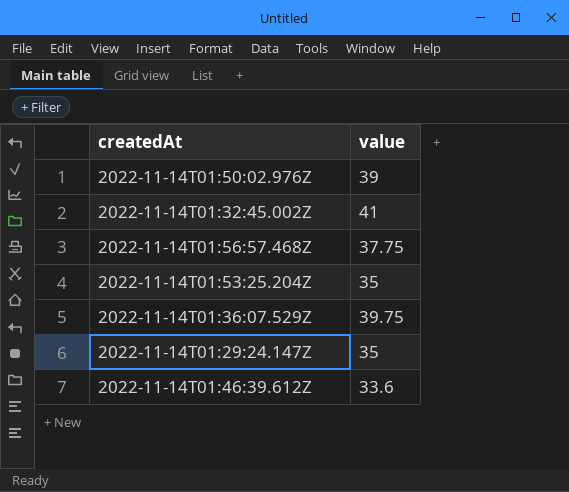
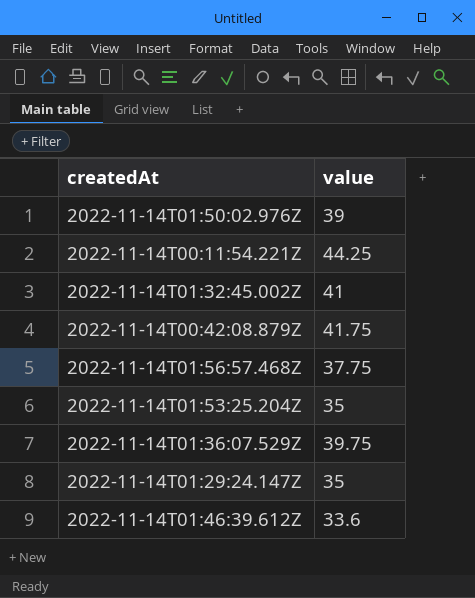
row 2022-11-14T00:11:54.221Z: none -> 44.25
row 2022-11-14T00:42:08.879Z: none -> 41.75

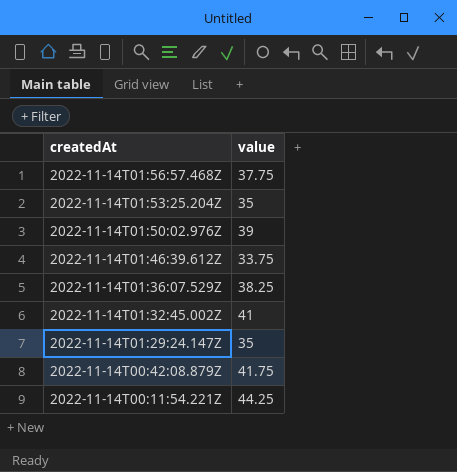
row order: none -> createdAt descending
2022-11-14T01:46:39.612Z | value: 33.6 -> 33.75
2022-11-14T01:36:07.529Z | value: 39.75 -> 38.25

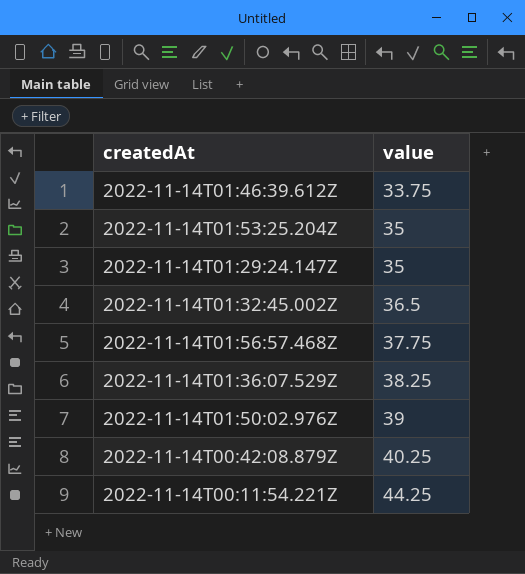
row order: createdAt descending -> value ascending
2022-11-14T01:32:45.002Z | value: 41 -> 36.5
2022-11-14T00:42:08.879Z | value: 41.75 -> 40.25

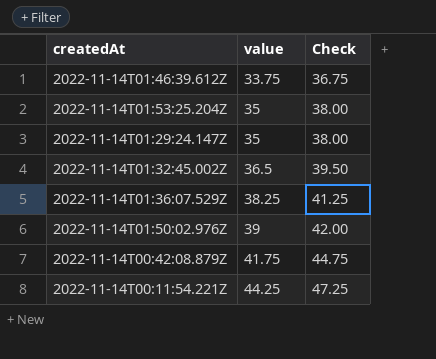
column Check | formula: none -> [value] + 3
row 2022-11-14T01:56:57.468Z: 37.75 -> none
2022-11-14T00:42:08.879Z | value: 40.25 -> 41.75

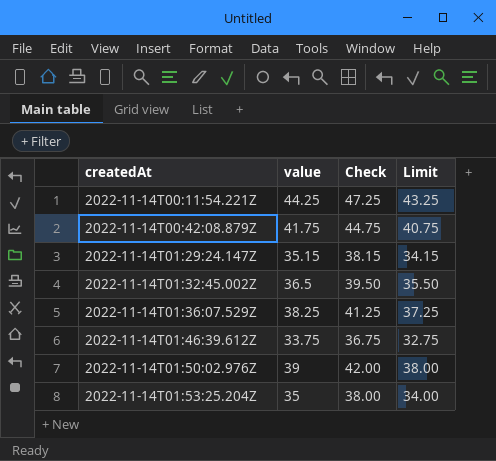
row order: value ascending -> createdAt ascending
column Limit | formula: none -> [value] - 1
2022-11-14T01:29:24.147Z | value: 35 -> 35.15
2022-11-14T01:29:24.147Z | Check: 38.00 -> 38.15

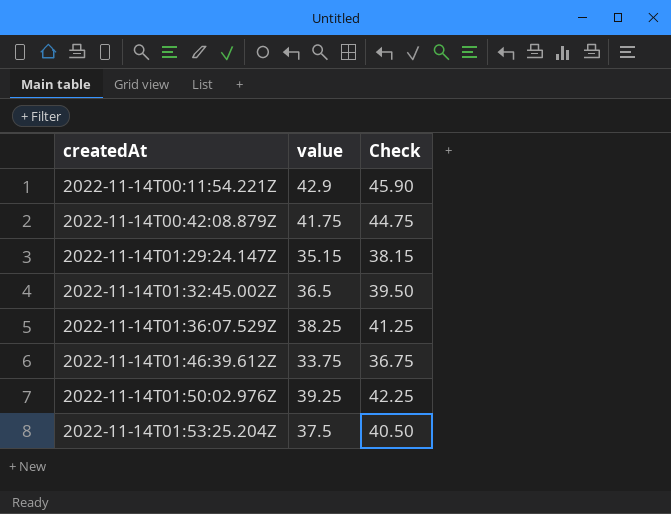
column Limit | formula: [value] - 1 -> none
2022-11-14T00:11:54.221Z | value: 44.25 -> 42.9
2022-11-14T00:11:54.221Z | Check: 47.25 -> 45.90
2022-11-14T01:50:02.976Z | value: 39 -> 39.25
2022-11-14T01:50:02.976Z | Check: 42.00 -> 42.25
2022-11-14T01:53:25.204Z | value: 35 -> 37.5
2022-11-14T01:53:25.204Z | Check: 38.00 -> 40.50

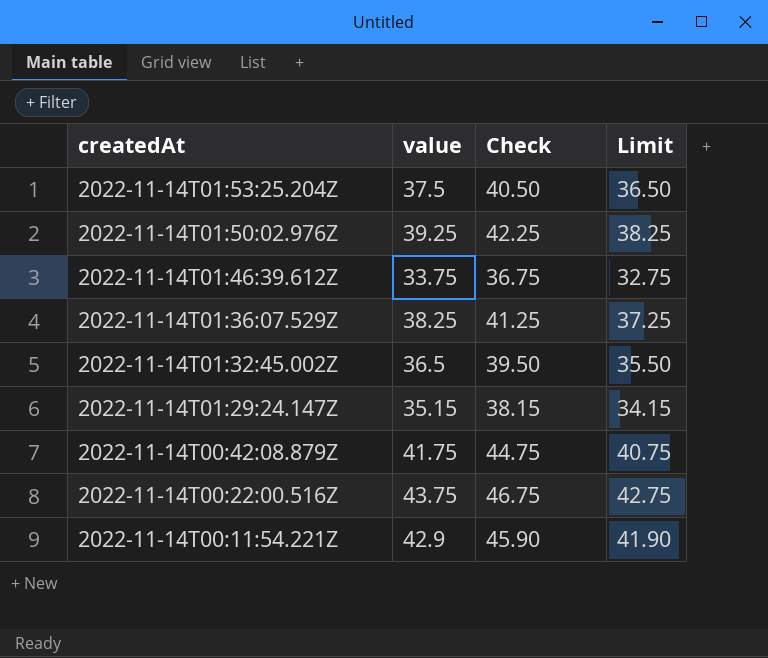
row order: createdAt ascending -> createdAt descending
column Limit | formula: none -> [value] - 1
row 2022-11-14T00:22:00.516Z: none -> 43.75 | 46.75 | 42.75

